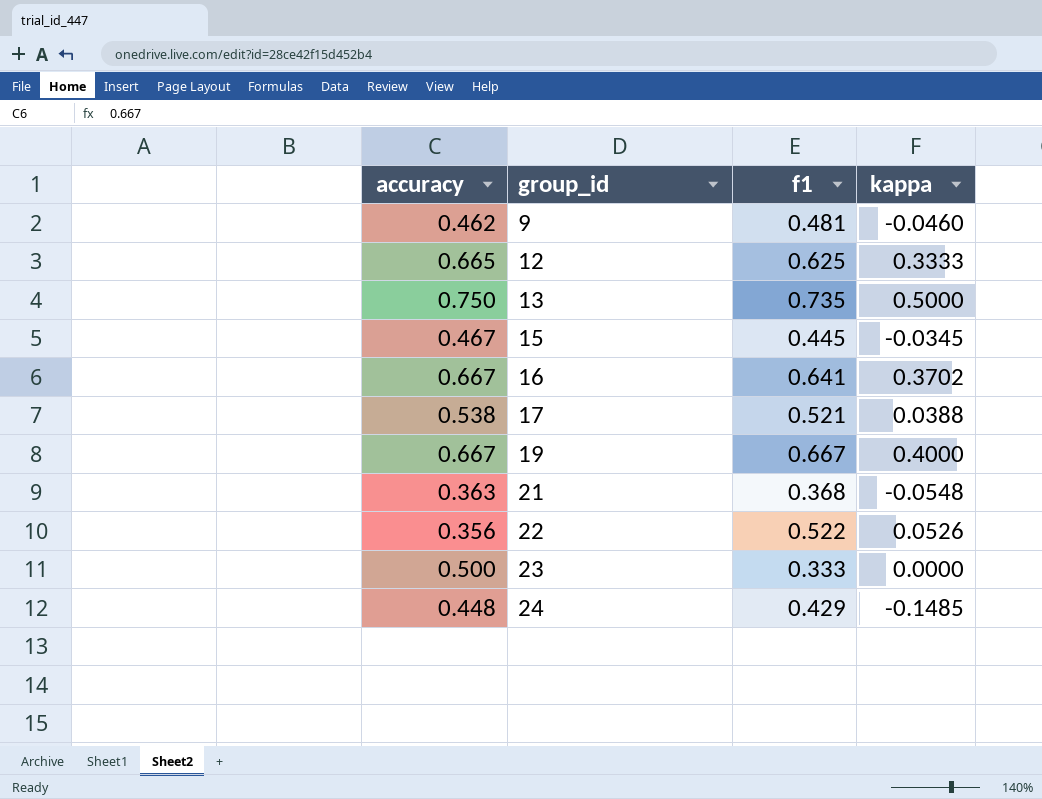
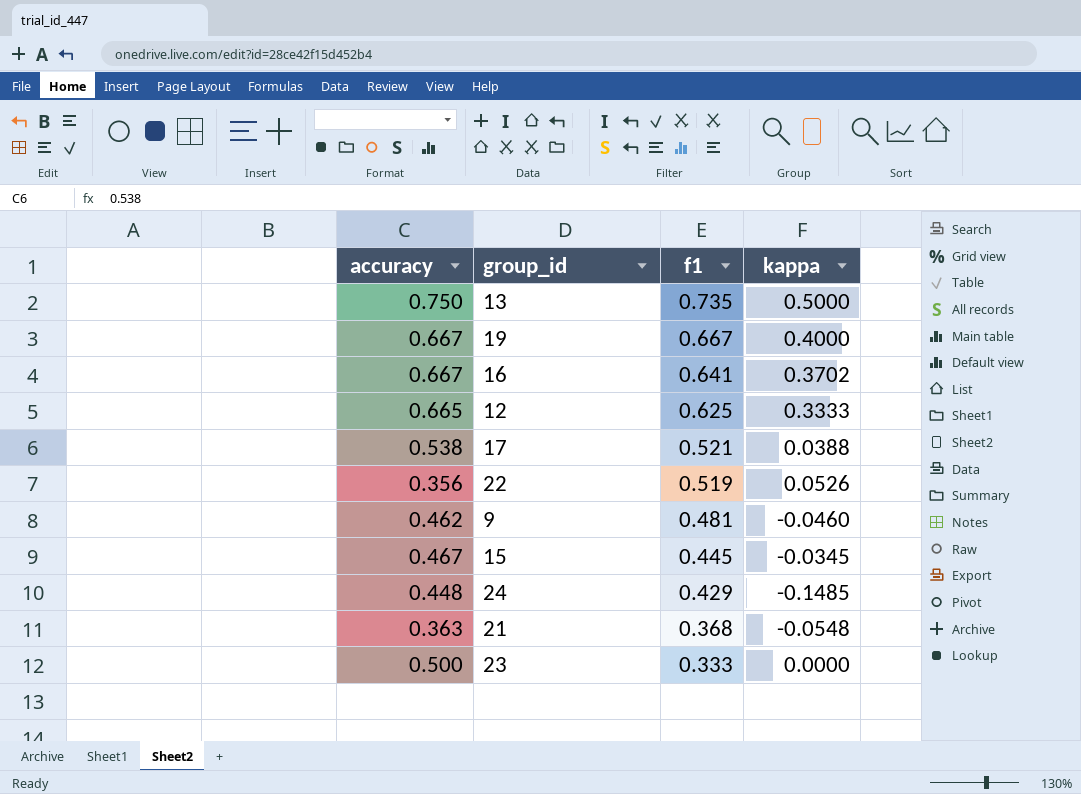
row order: group_id ascending -> f1 descending
22 | f1: 0.522 -> 0.519

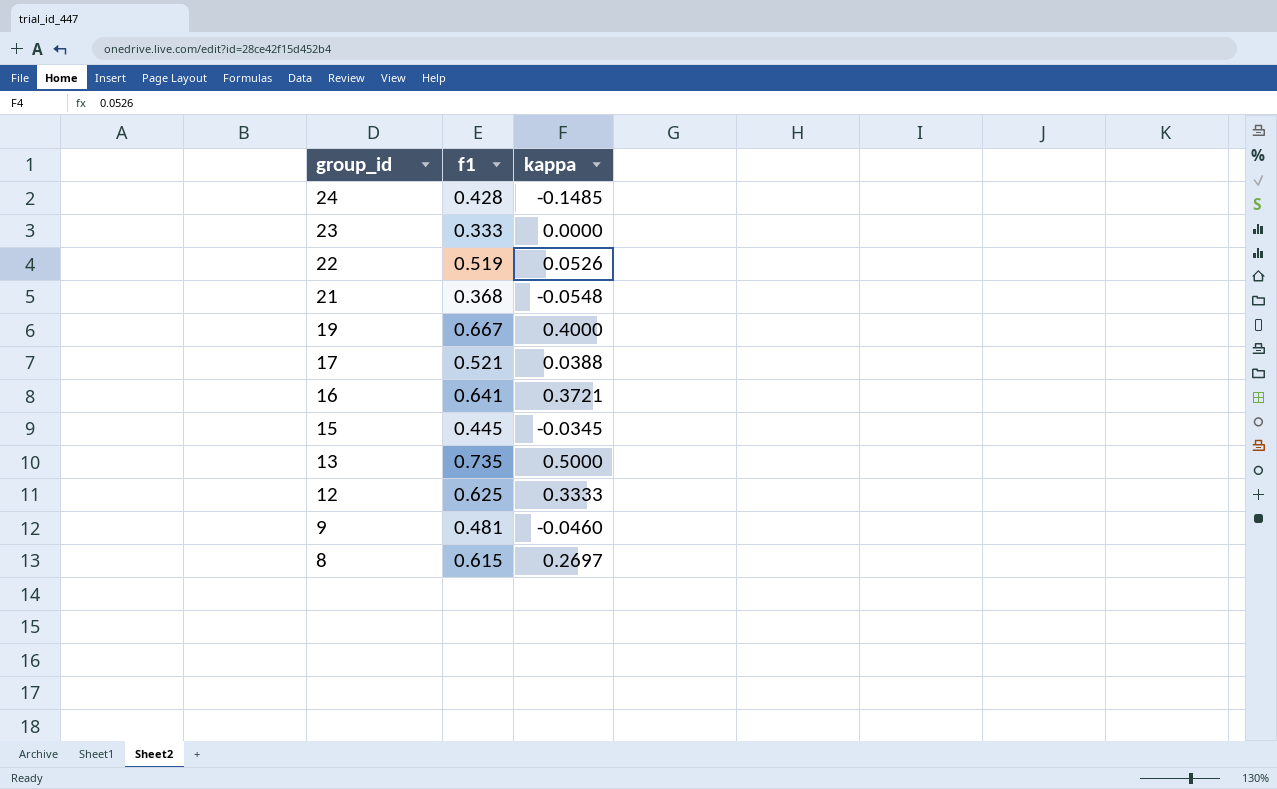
row order: f1 descending -> group_id descending
column accuracy | position: 1 -> none
24 | f1: 0.429 -> 0.428
16 | kappa: 0.3702 -> 0.3721
row 8: none -> 0.615 | 0.2697

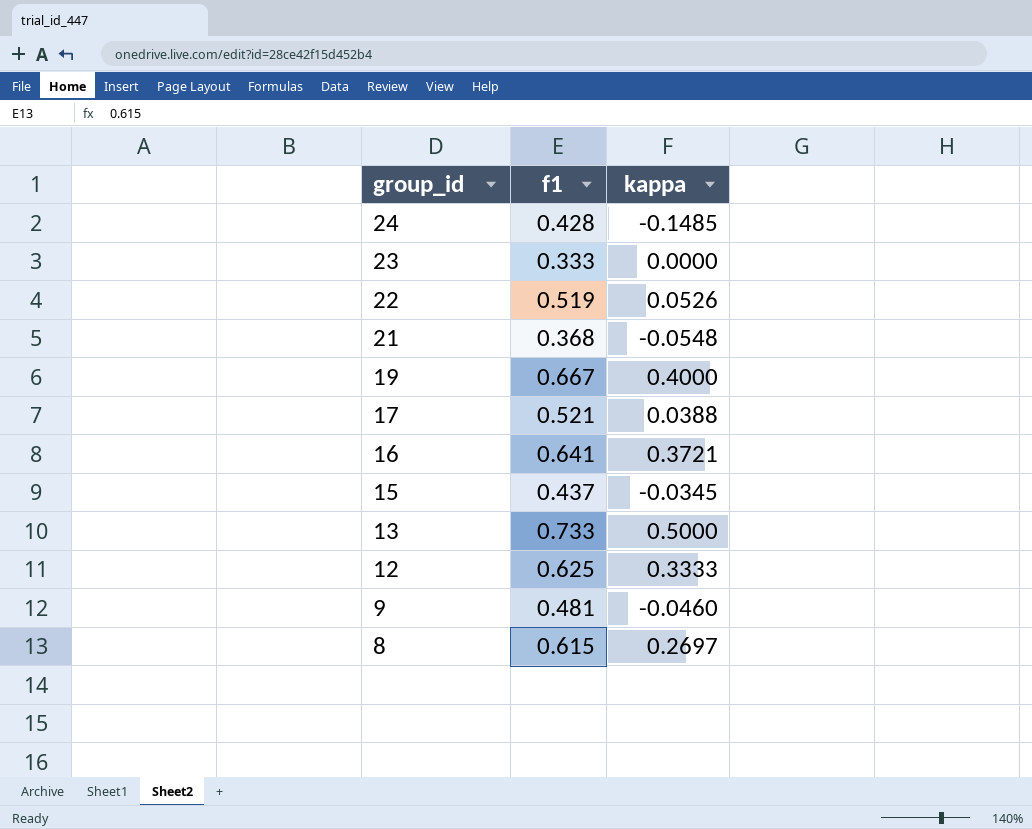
15 | f1: 0.445 -> 0.437
13 | f1: 0.735 -> 0.733

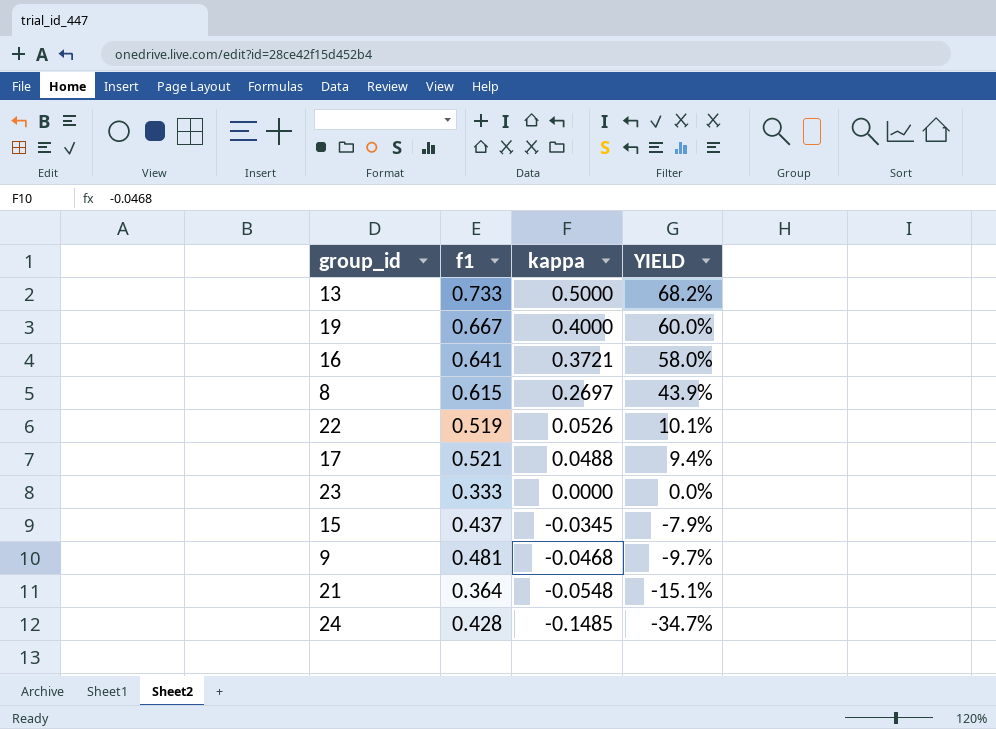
row order: group_id descending -> kappa descending
column YIELD | formula: none -> [kappa] / [f1]
row 12: 0.625 | 0.3333 -> none
17 | kappa: 0.0388 -> 0.0488
9 | kappa: -0.0460 -> -0.0468
21 | f1: 0.368 -> 0.364

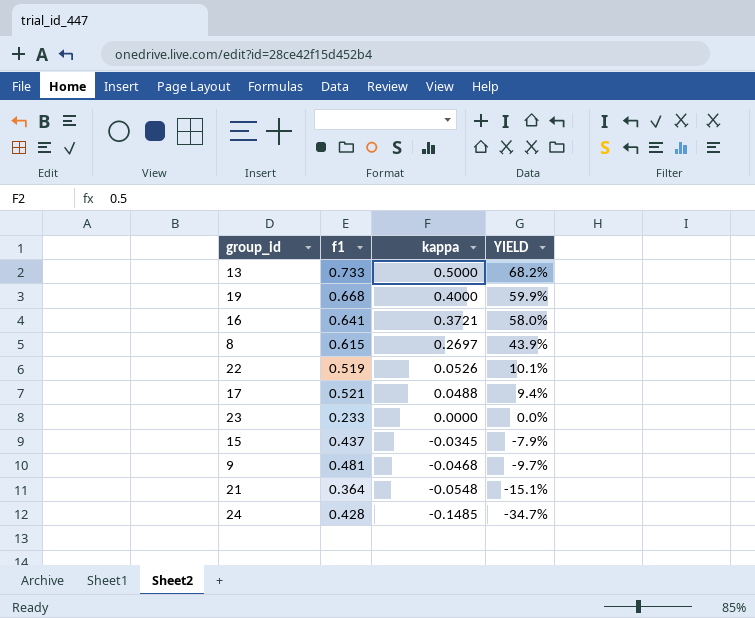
19 | f1: 0.667 -> 0.668
19 | YIELD: 60.0% -> 59.9%
23 | f1: 0.333 -> 0.233

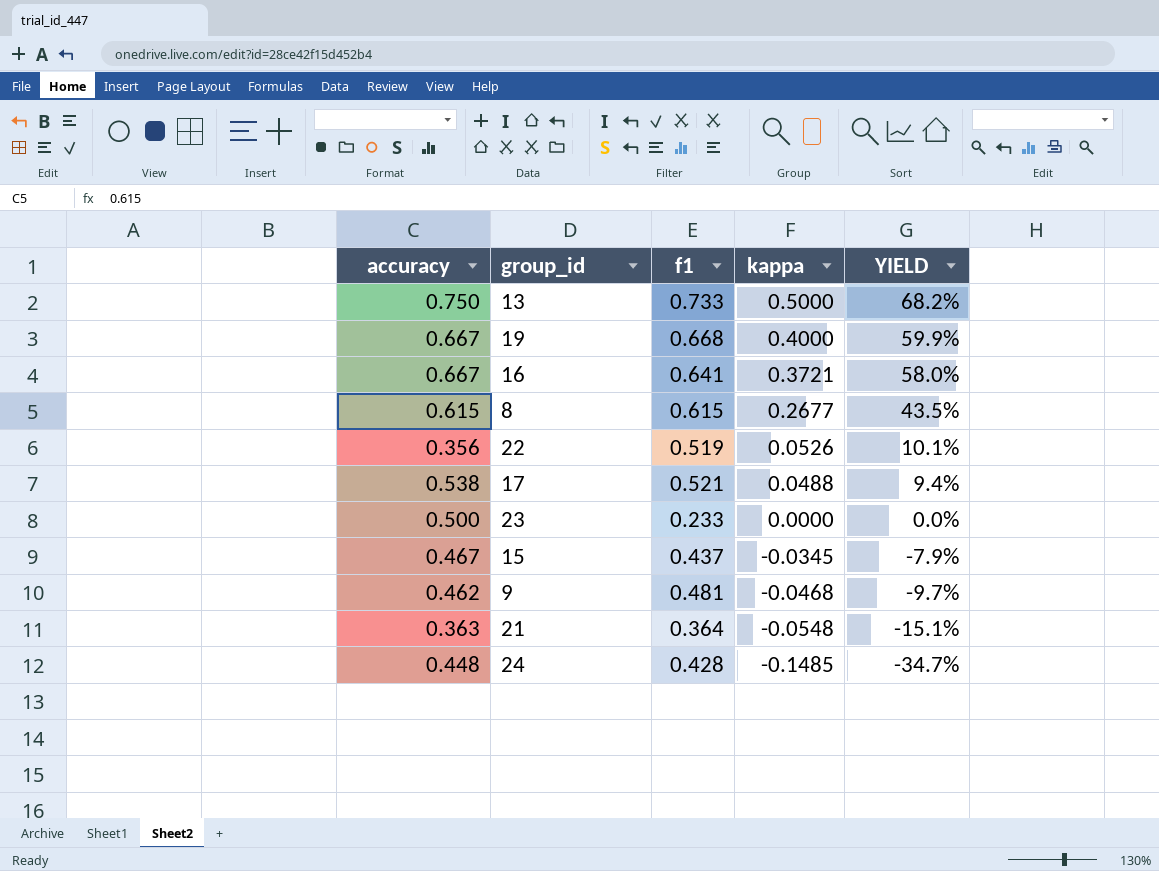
column accuracy | position: none -> 1
8 | kappa: 0.2697 -> 0.2677
8 | YIELD: 43.9% -> 43.5%

